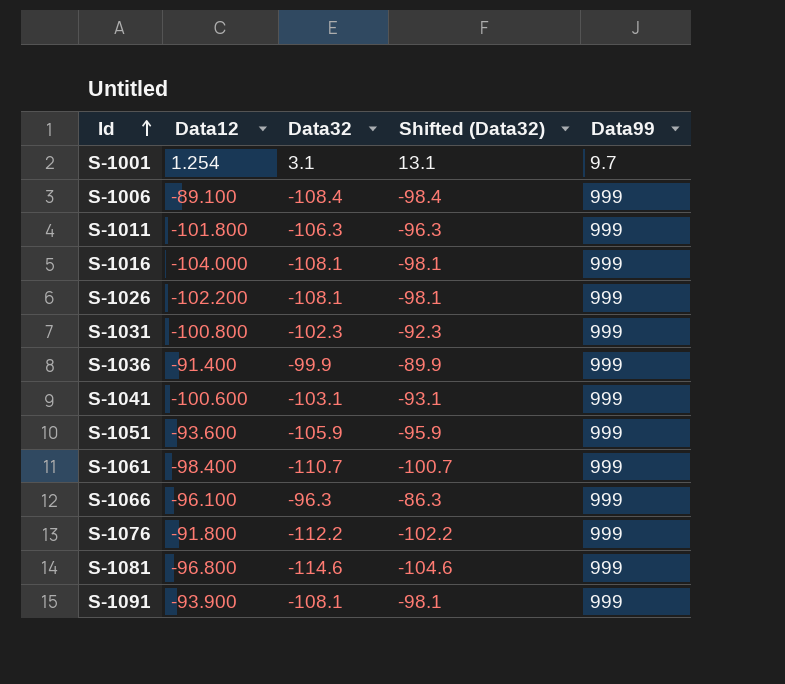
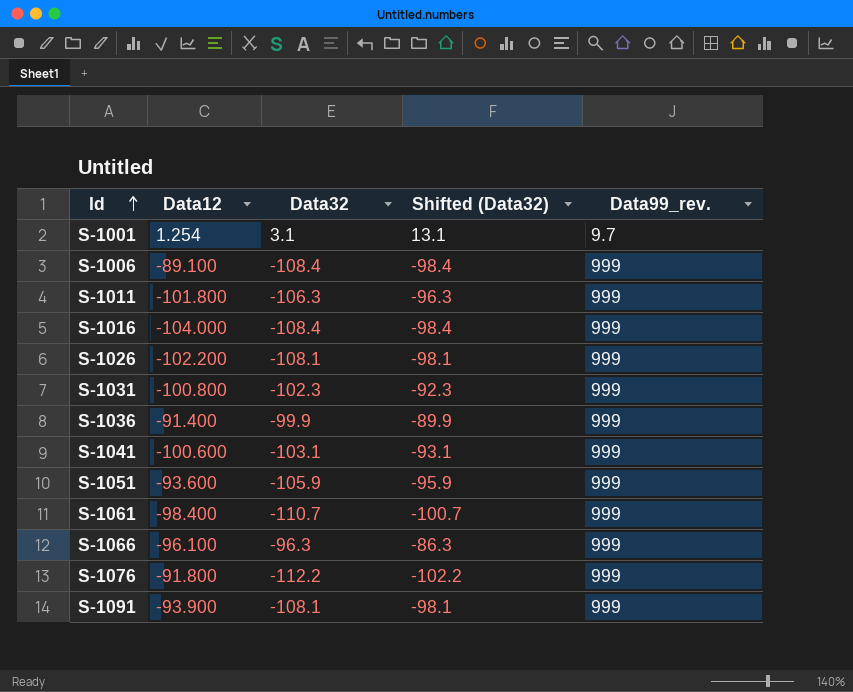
column name: Data99 -> Data99_rev.
row S-1081: -96.800 | -114.6 | -104.6 | 999 -> none
S-1016 | Data32: -108.1 -> -108.4
S-1016 | Shifted (Data32): -98.1 -> -98.4

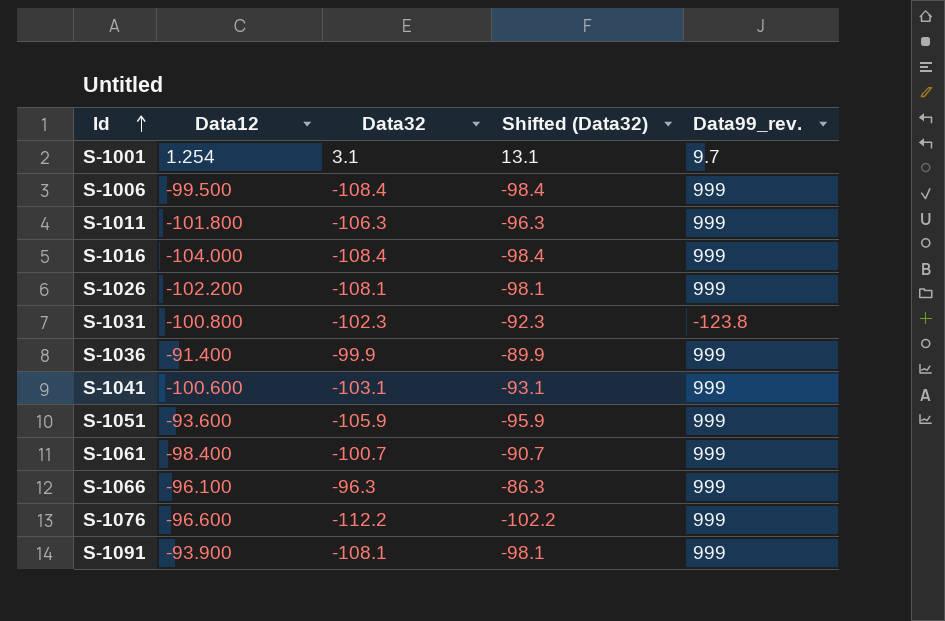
S-1006 | Data12: -89.100 -> -99.500
S-1031 | Data99_rev.: 999 -> -123.8
S-1061 | Data32: -110.7 -> -100.7
S-1061 | Shifted (Data32): -100.7 -> -90.7
S-1076 | Data12: -91.800 -> -96.600

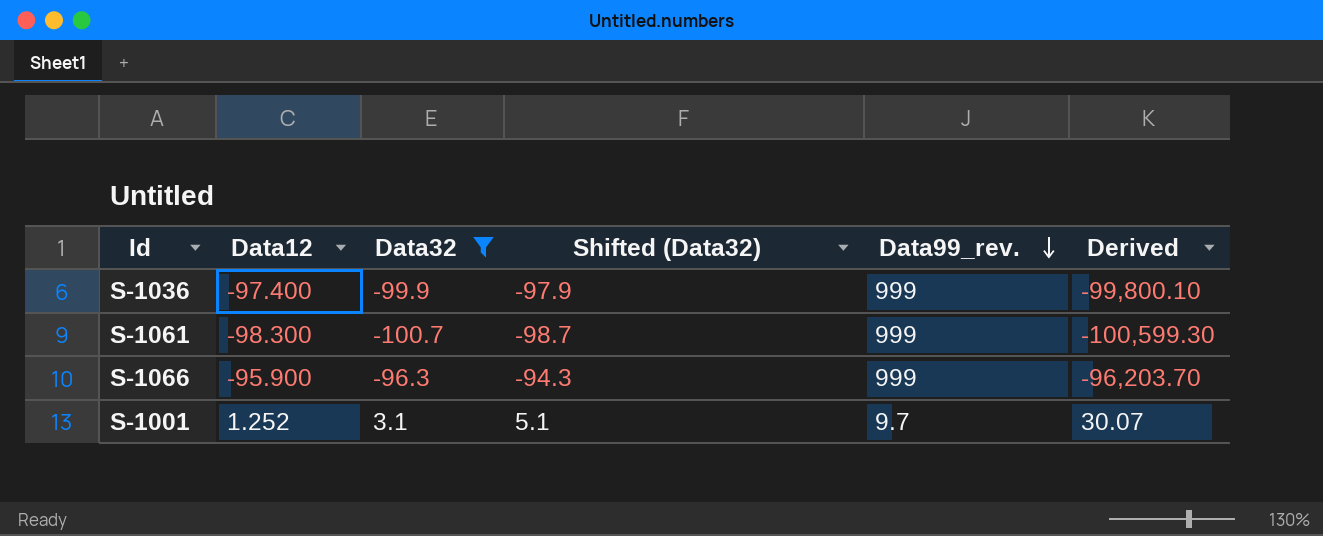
filter: none -> Data32 >= -100.7
row order: Id ascending -> Data99_rev. descending
column Shifted (Data32) | formula: [Data32] + 10 -> [Data32] + 2
column Derived | formula: none -> [Data32] * [Data99_rev.]
S-1036 | Data12: -91.400 -> -97.400
S-1061 | Data12: -98.400 -> -98.300
S-1066 | Data12: -96.100 -> -95.900
S-1001 | Data12: 1.254 -> 1.252

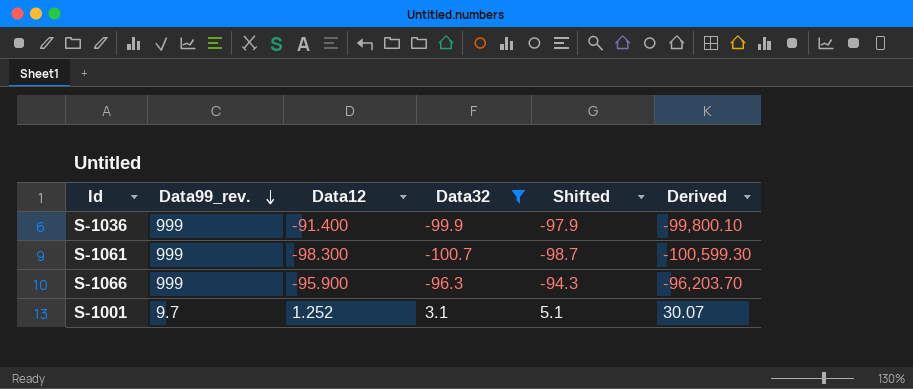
column Data99_rev. | position: 5 -> 2
column name: Shifted (Data32) -> Shifted
S-1036 | Data12: -97.400 -> -91.400

